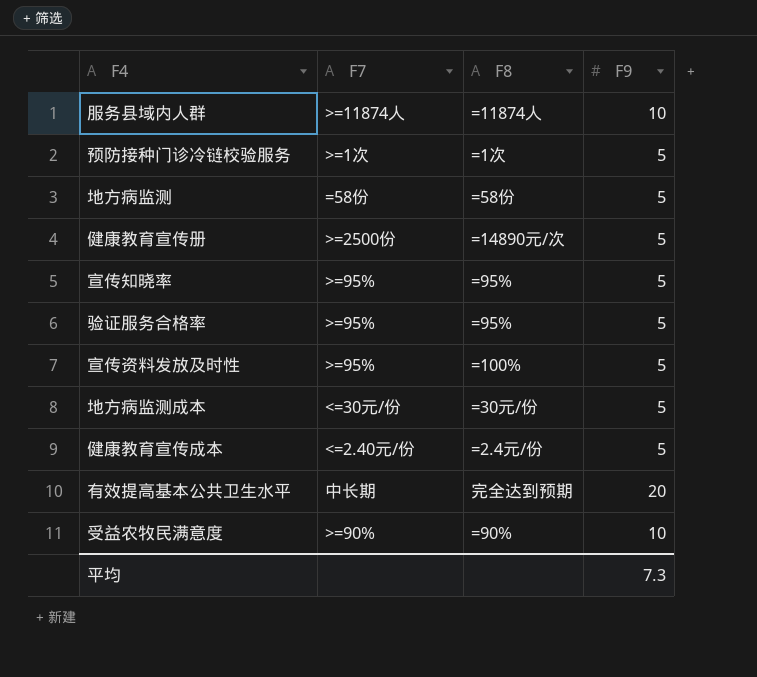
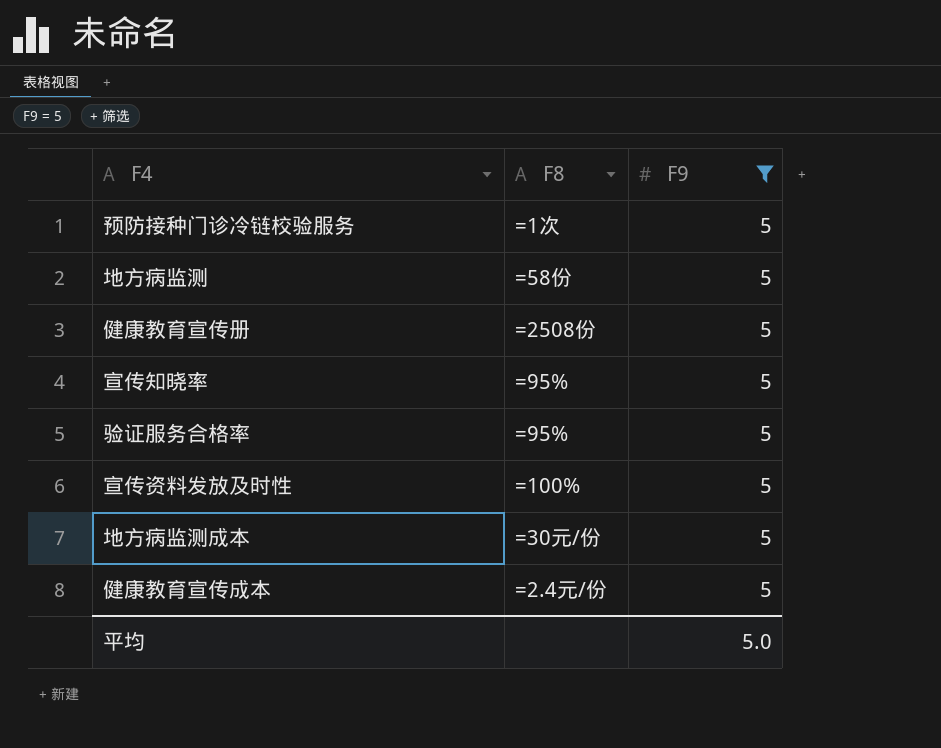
filter: none -> F9 = 5
column F7 | position: 2 -> none
健康教育宣传册 | F8: =14890元/次 -> =2508份
平均 | F9: 7.3 -> 5.0

